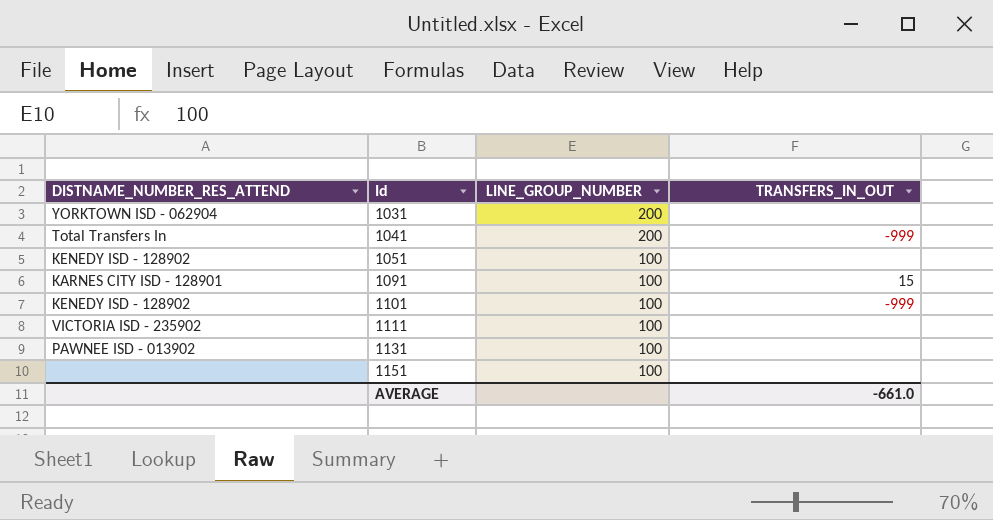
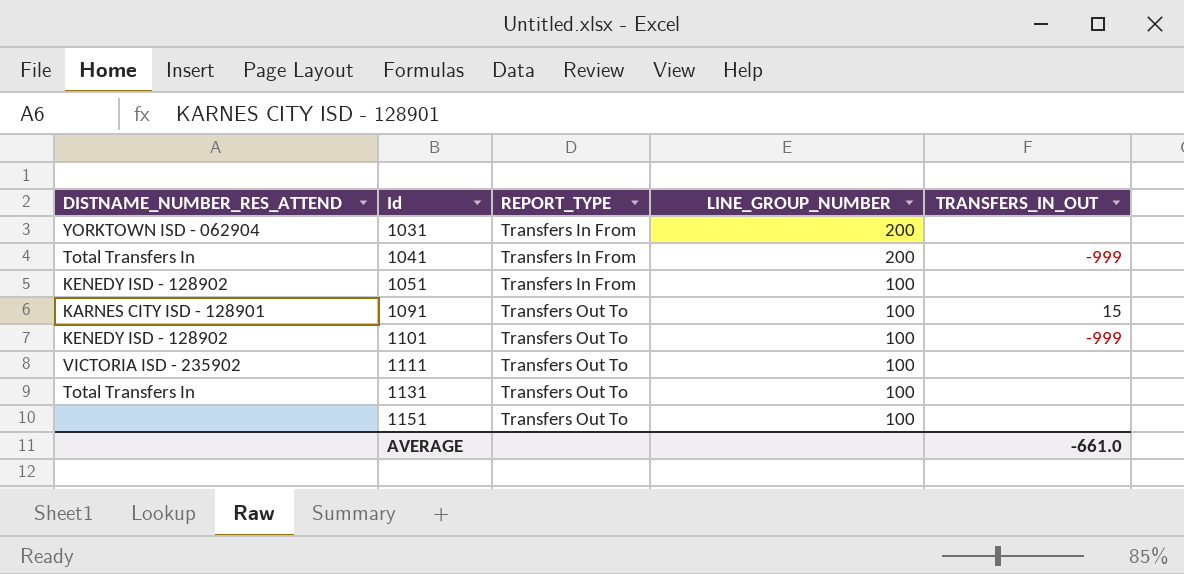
column REPORT_TYPE | position: none -> 3
1131 | DISTNAME_NUMBER_RES_ATTEND: PAWNEE ISD - 013902 -> Total Transfers In

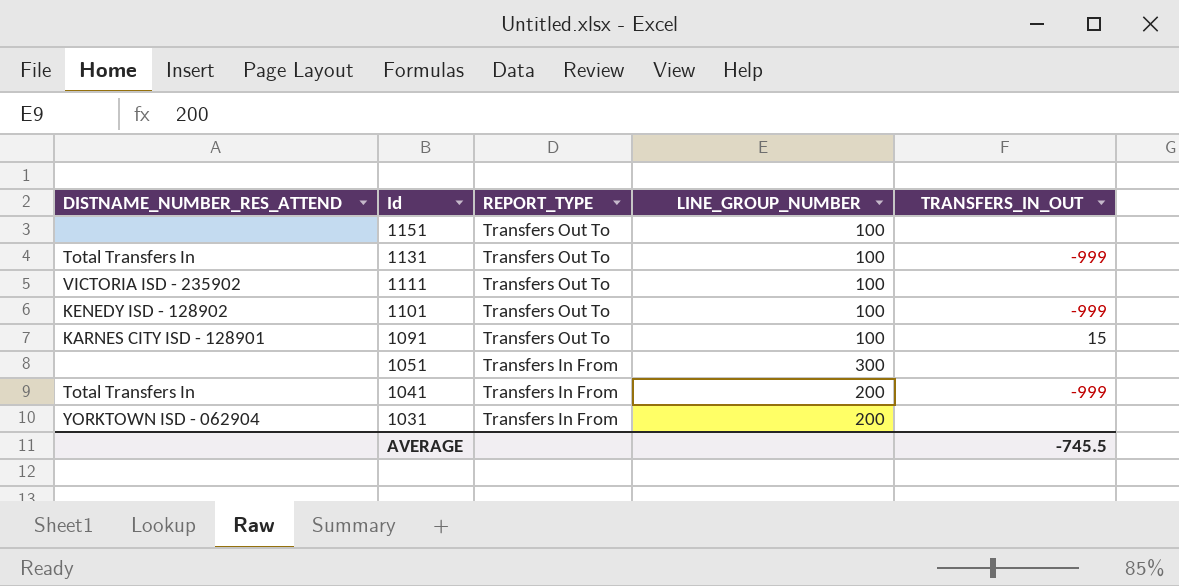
row order: Id ascending -> Id descending
1131 | TRANSFERS_IN_OUT: none -> -999
1051 | DISTNAME_NUMBER_RES_ATTEND: KENEDY ISD - 128902 -> none
1051 | LINE_GROUP_NUMBER: 100 -> 300
AVERAGE | TRANSFERS_IN_OUT: -661.0 -> -745.5

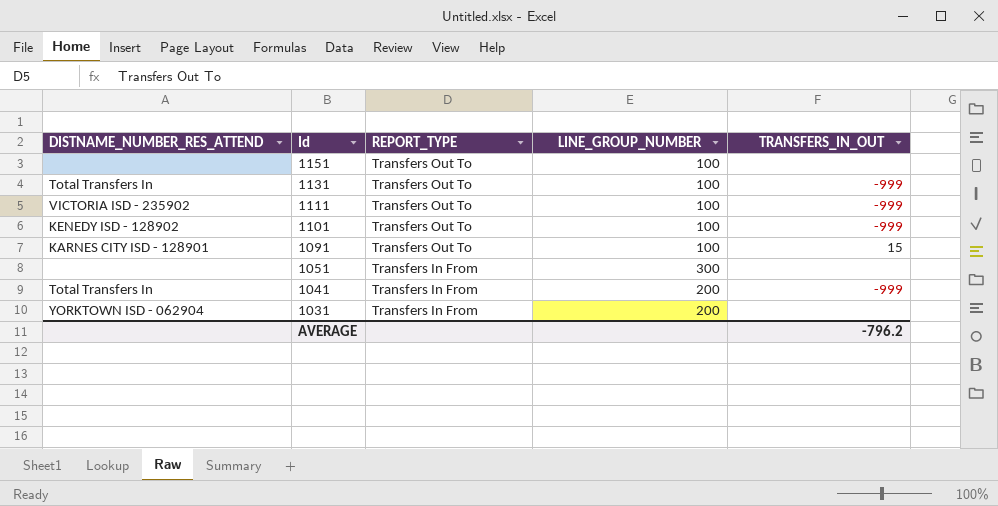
1111 | TRANSFERS_IN_OUT: none -> -999
AVERAGE | TRANSFERS_IN_OUT: -745.5 -> -796.2

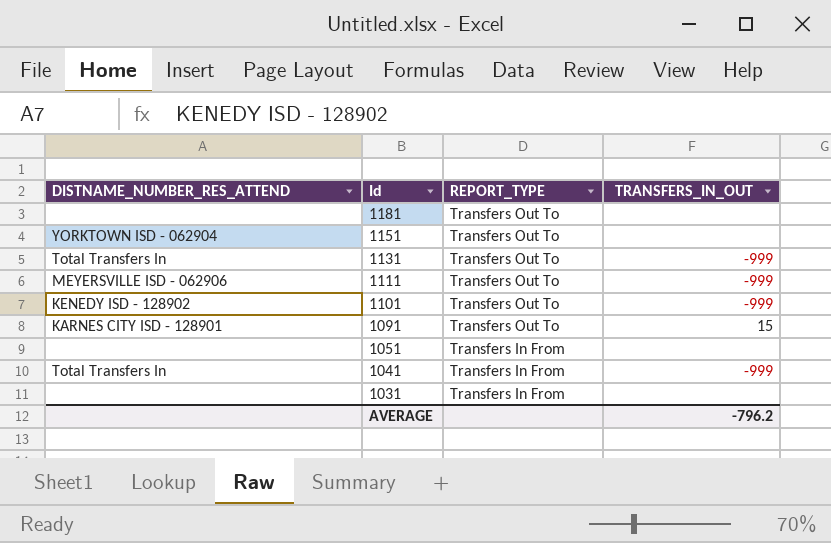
column LINE_GROUP_NUMBER | position: 4 -> none
row 1181: none -> none | Transfers Out To | none
1151 | DISTNAME_NUMBER_RES_ATTEND: none -> YORKTOWN ISD - 062904
1111 | DISTNAME_NUMBER_RES_ATTEND: VICTORIA ISD - 235902 -> MEYERSVILLE ISD - 062906
1031 | DISTNAME_NUMBER_RES_ATTEND: YORKTOWN ISD - 062904 -> none

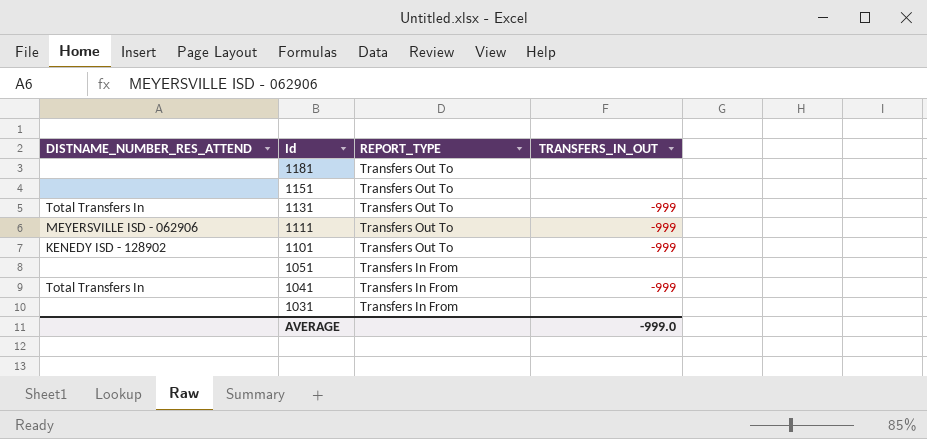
row 1091: KARNES CITY ISD - 128901 | Transfers Out To | 15 -> none
1151 | DISTNAME_NUMBER_RES_ATTEND: YORKTOWN ISD - 062904 -> none
AVERAGE | TRANSFERS_IN_OUT: -796.2 -> -999.0

